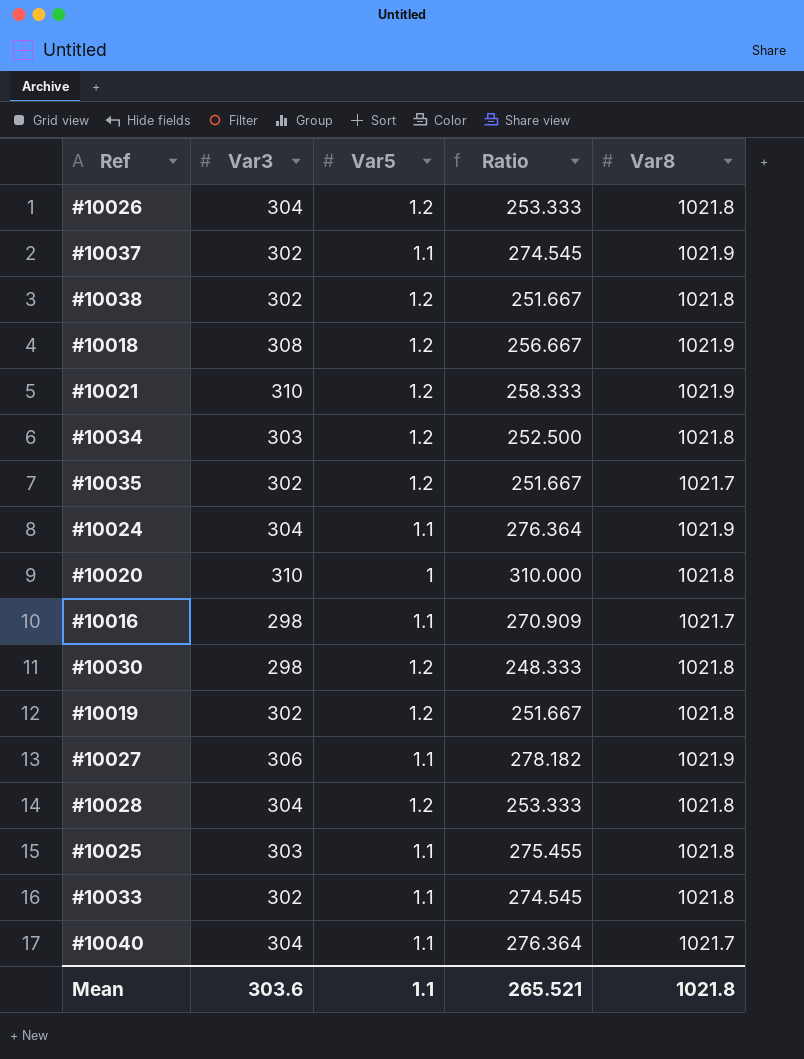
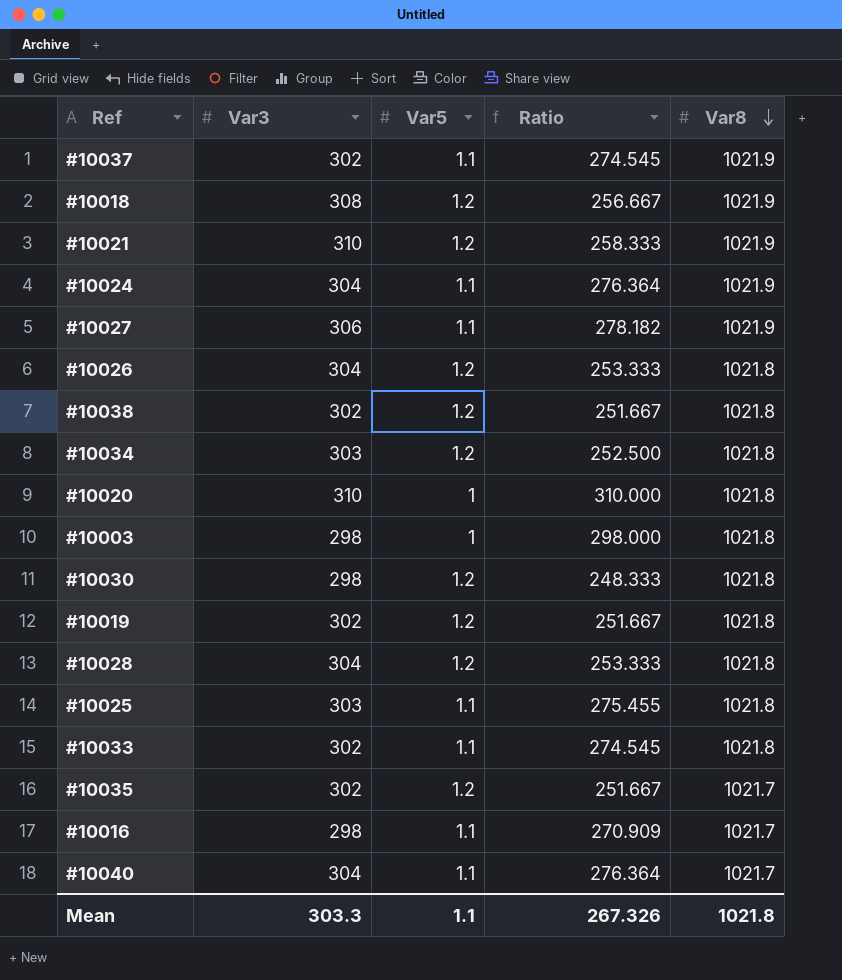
row order: none -> Var8 descending
row #10003: none -> 298 | 1 | 298.000 | 1021.8
Mean | Var3: 303.6 -> 303.3
Mean | Ratio: 265.521 -> 267.326

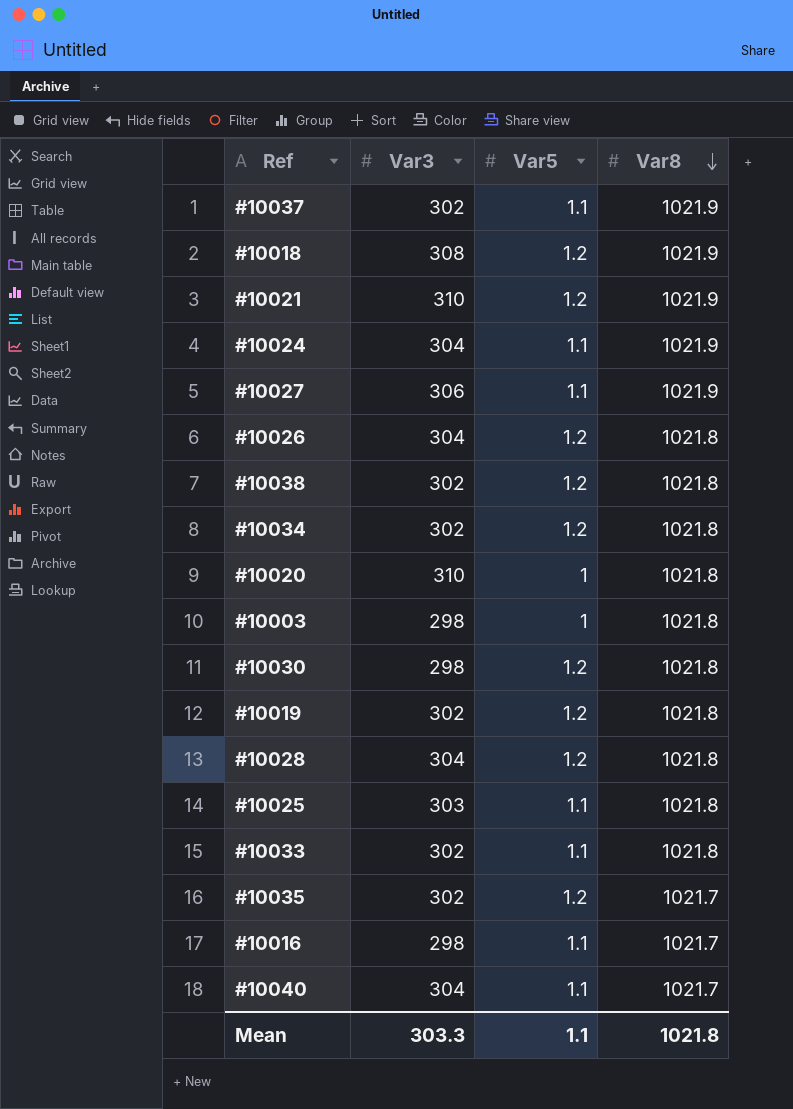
column Ratio | formula: [Var3] / [Var5] -> none
#10034 | Var3: 303 -> 302

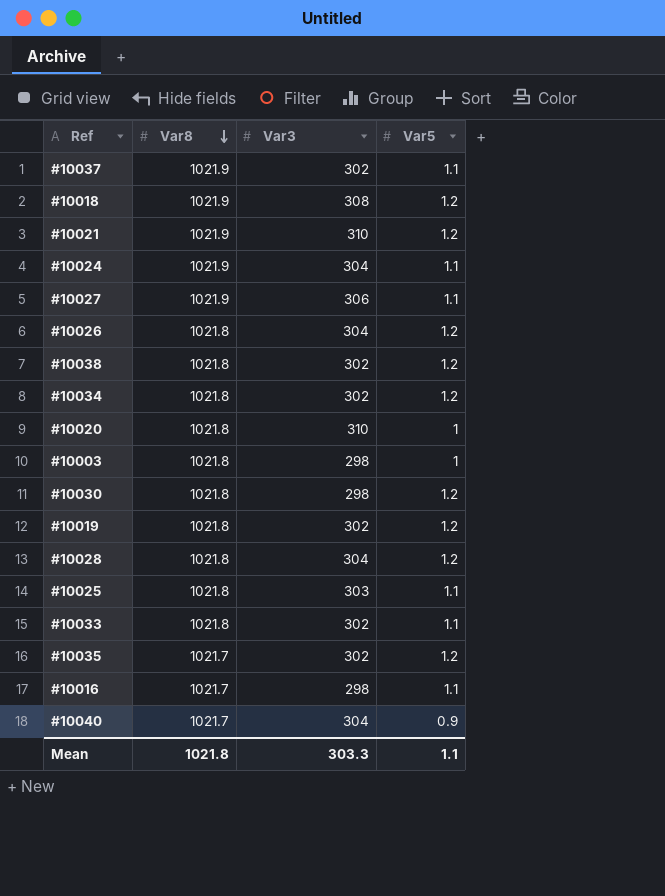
column Var8 | position: 4 -> 2
#10040 | Var5: 1.1 -> 0.9

